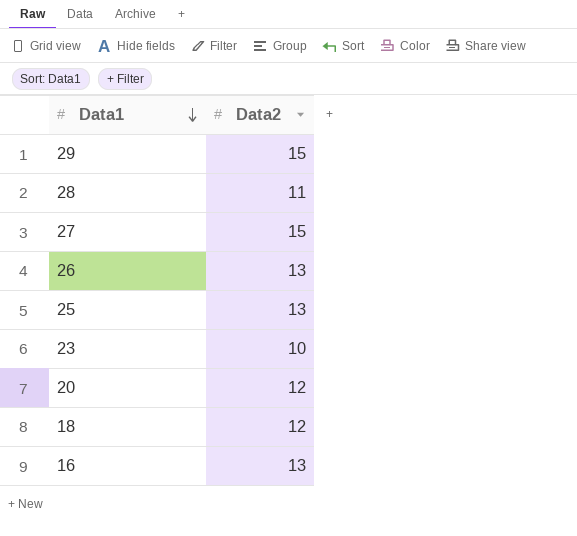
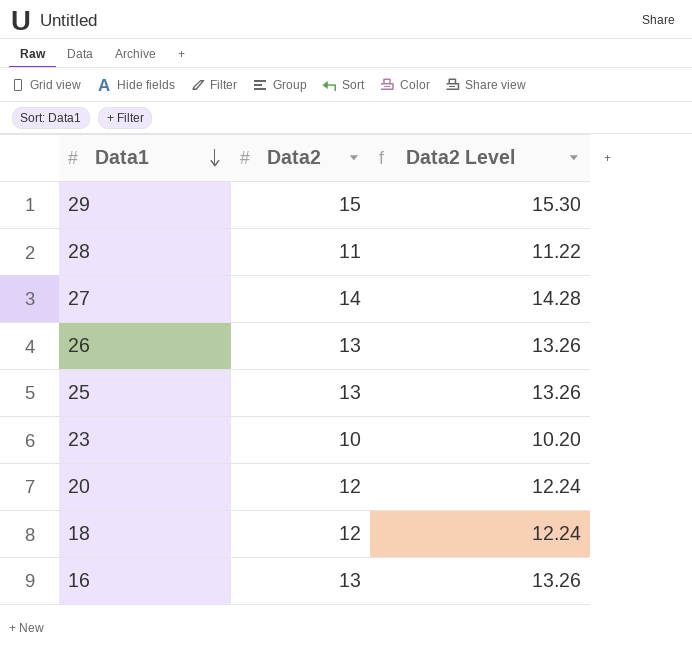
column Data2 Level | formula: none -> [Data2] * 1.02
27 | Data2: 15 -> 14

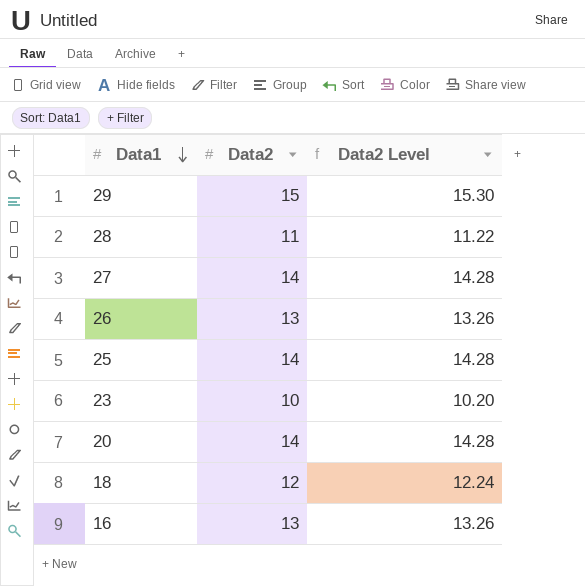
25 | Data2: 13 -> 14
25 | Data2 Level: 13.26 -> 14.28
20 | Data2: 12 -> 14
20 | Data2 Level: 12.24 -> 14.28

